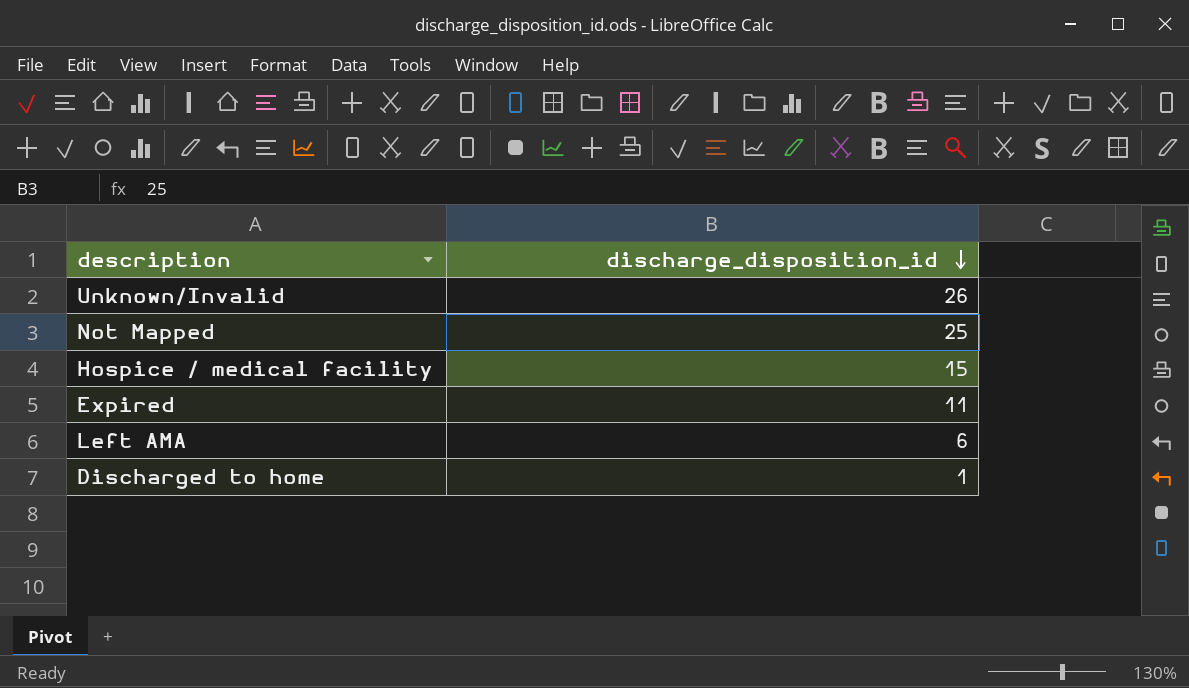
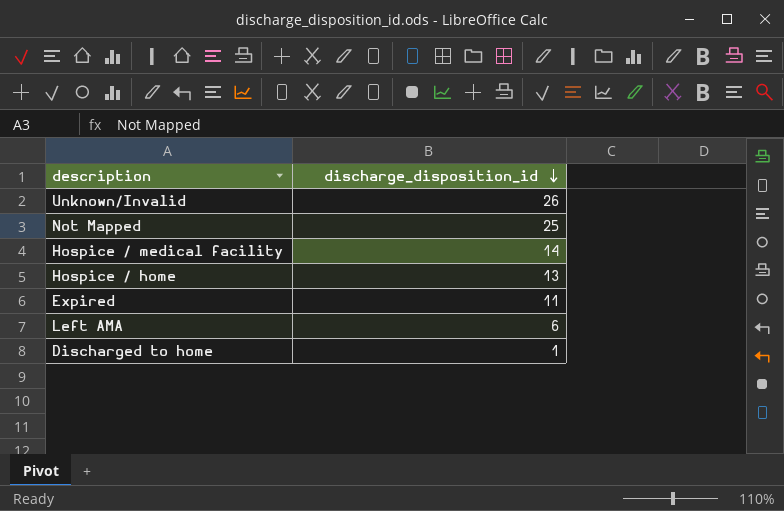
Hospice / medical facility | discharge_disposition_id: 15 -> 14
row Hospice / home: none -> 13

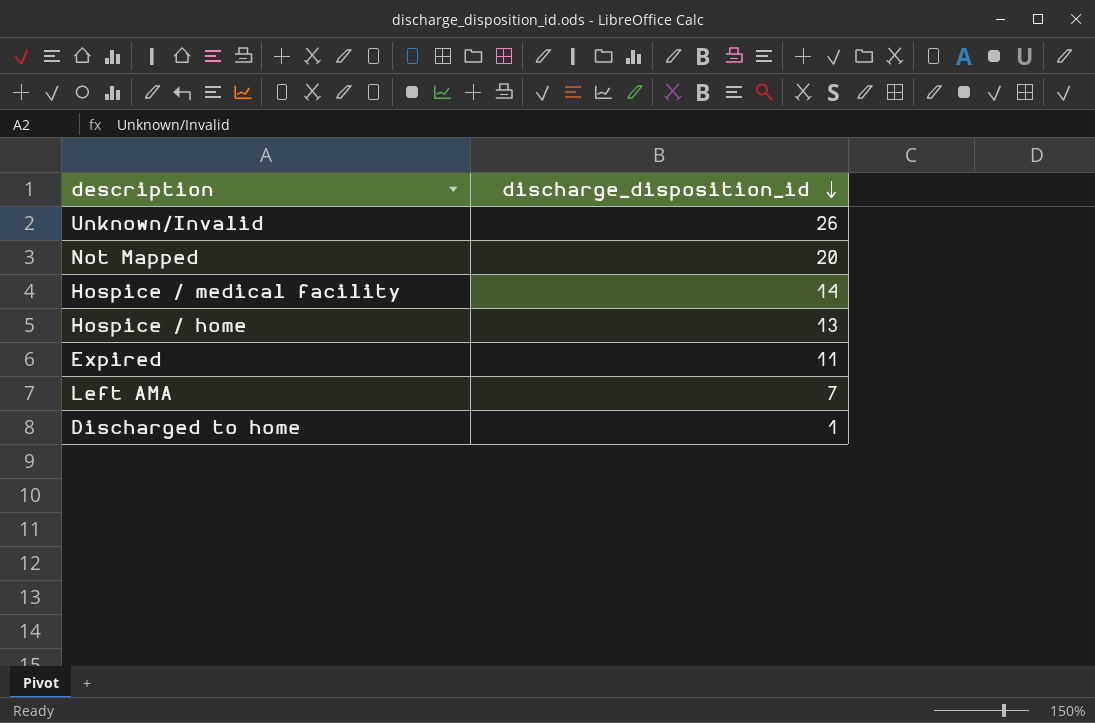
Not Mapped | discharge_disposition_id: 25 -> 20
Left AMA | discharge_disposition_id: 6 -> 7

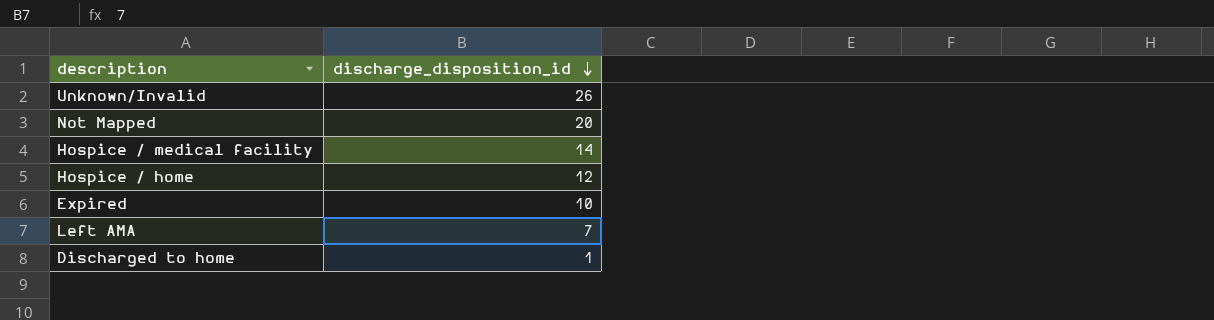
Hospice / home | discharge_disposition_id: 13 -> 12
Expired | discharge_disposition_id: 11 -> 10

